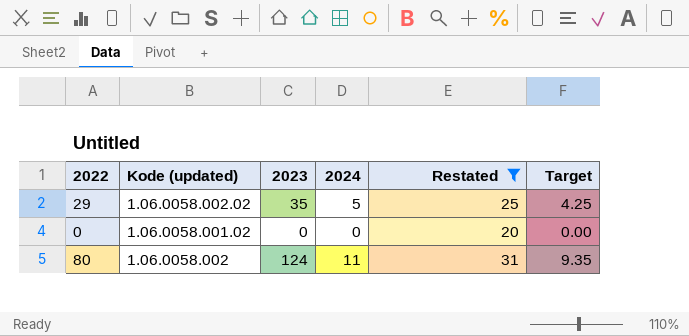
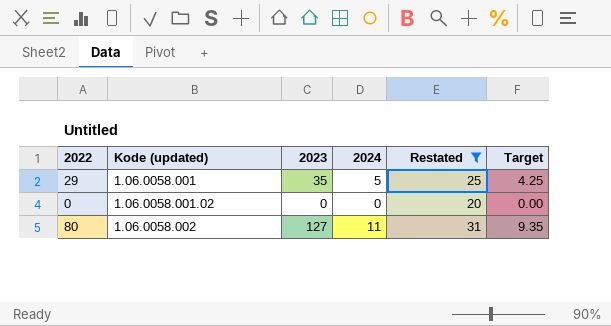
29 | Kode (updated): 1.06.0058.002.02 -> 1.06.0058.001
80 | 2023: 124 -> 127

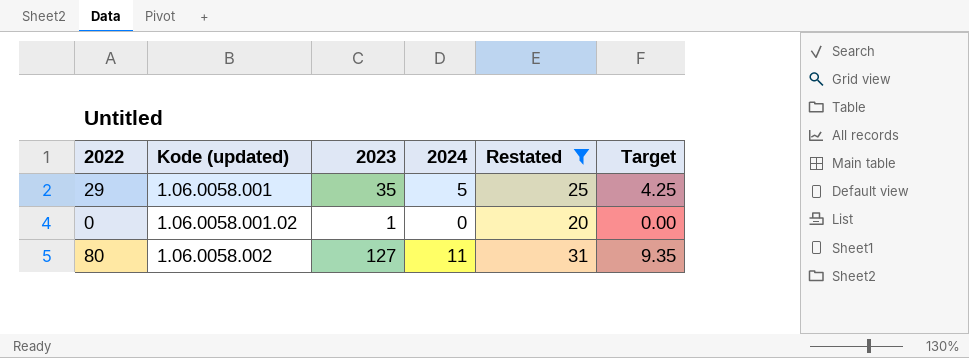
0 | 2023: 0 -> 1

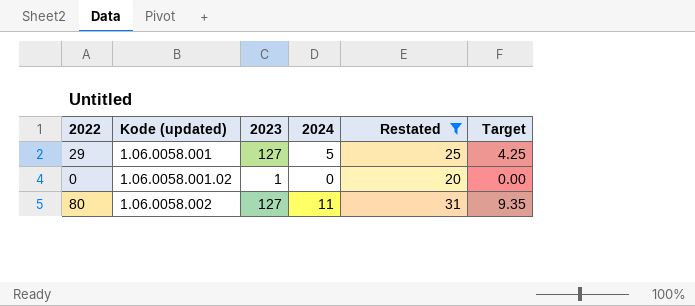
29 | 2023: 35 -> 127

